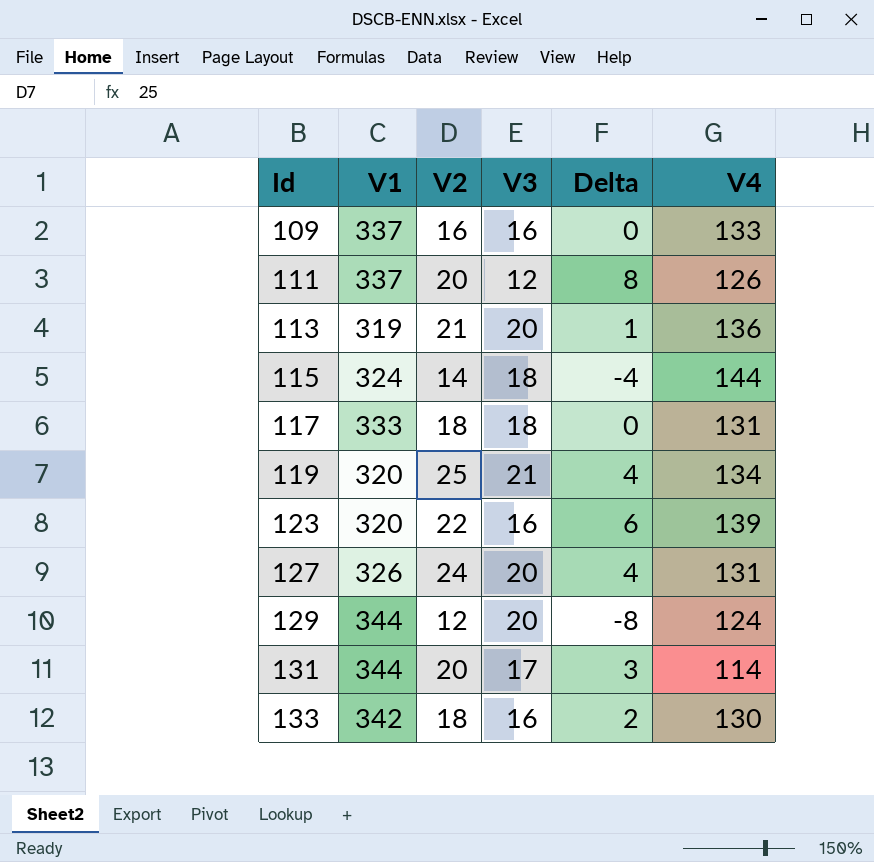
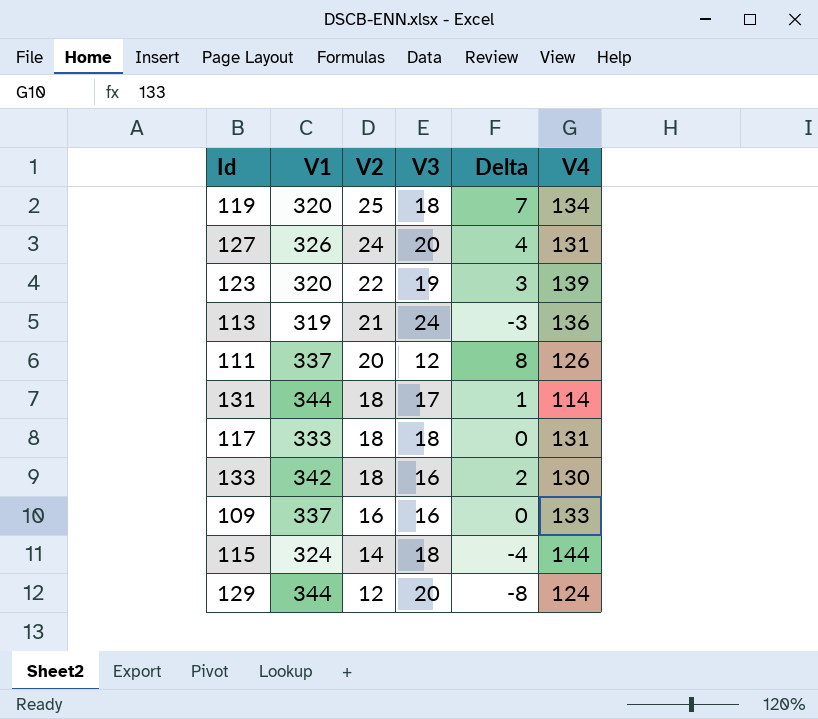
row order: Id ascending -> V2 descending
119 | V3: 21 -> 18
119 | Delta: 4 -> 7
123 | V3: 16 -> 19
123 | Delta: 6 -> 3
113 | V3: 20 -> 24
113 | Delta: 1 -> -3
131 | V2: 20 -> 18
131 | Delta: 3 -> 1

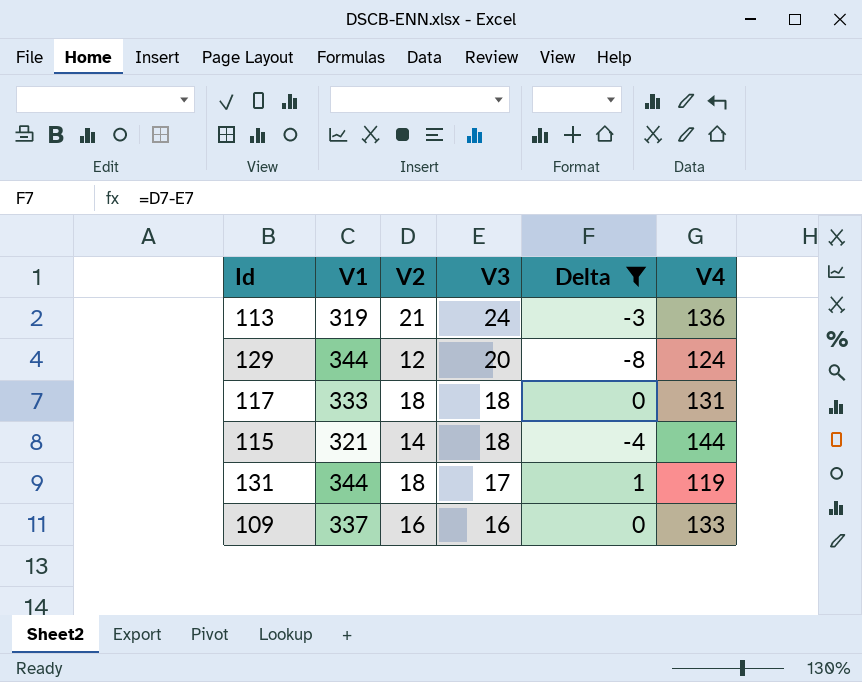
filter: none -> Delta <= 1
row order: V2 descending -> V3 descending
115 | V1: 324 -> 321
131 | V4: 114 -> 119

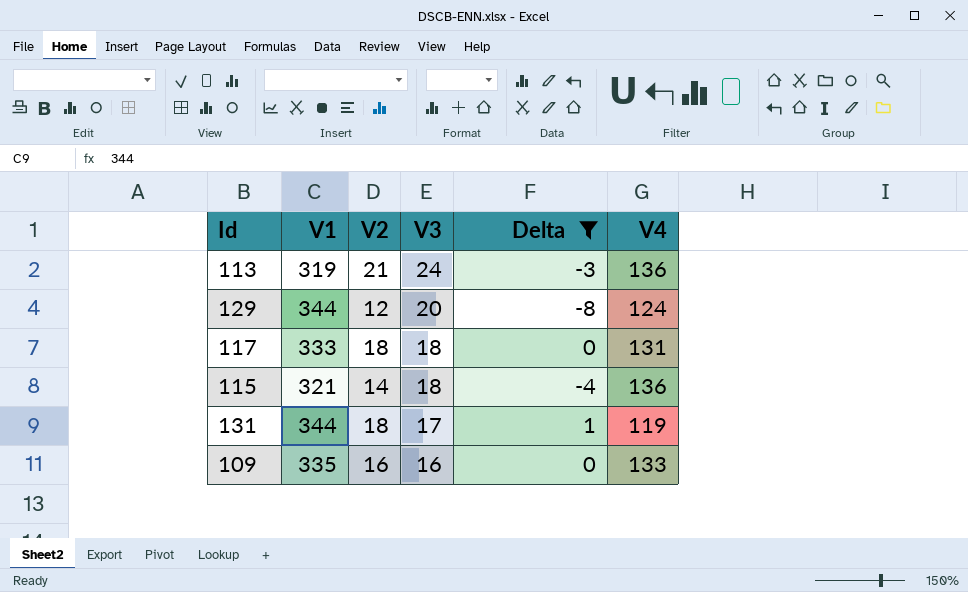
115 | V4: 144 -> 136
109 | V1: 337 -> 335

